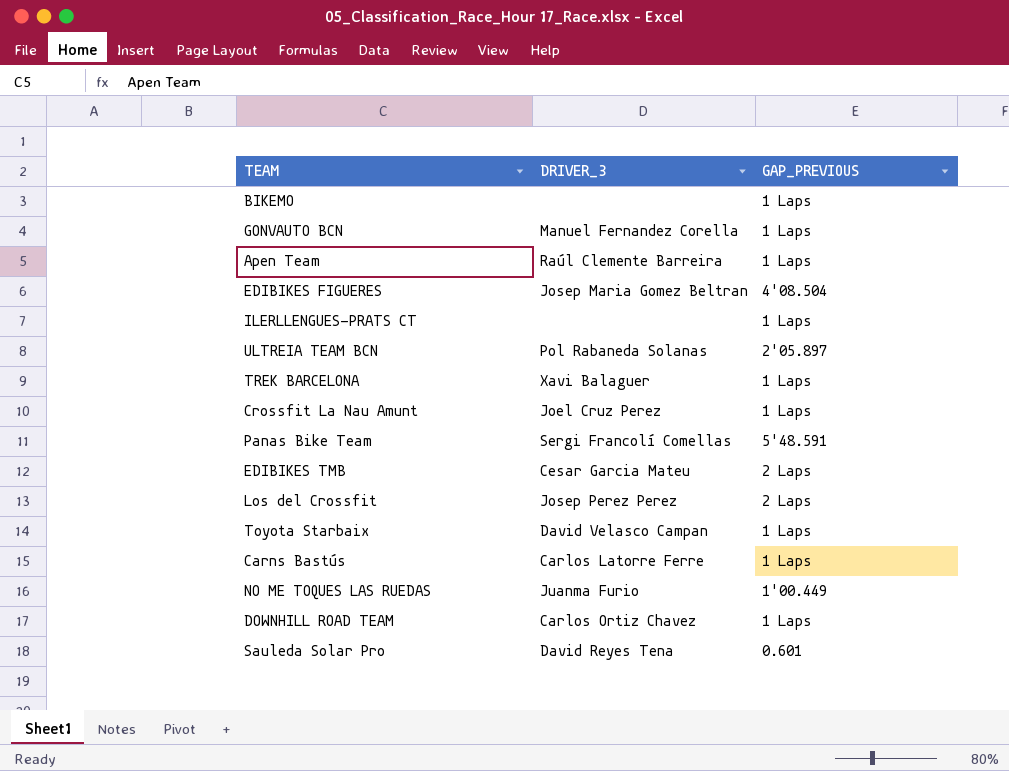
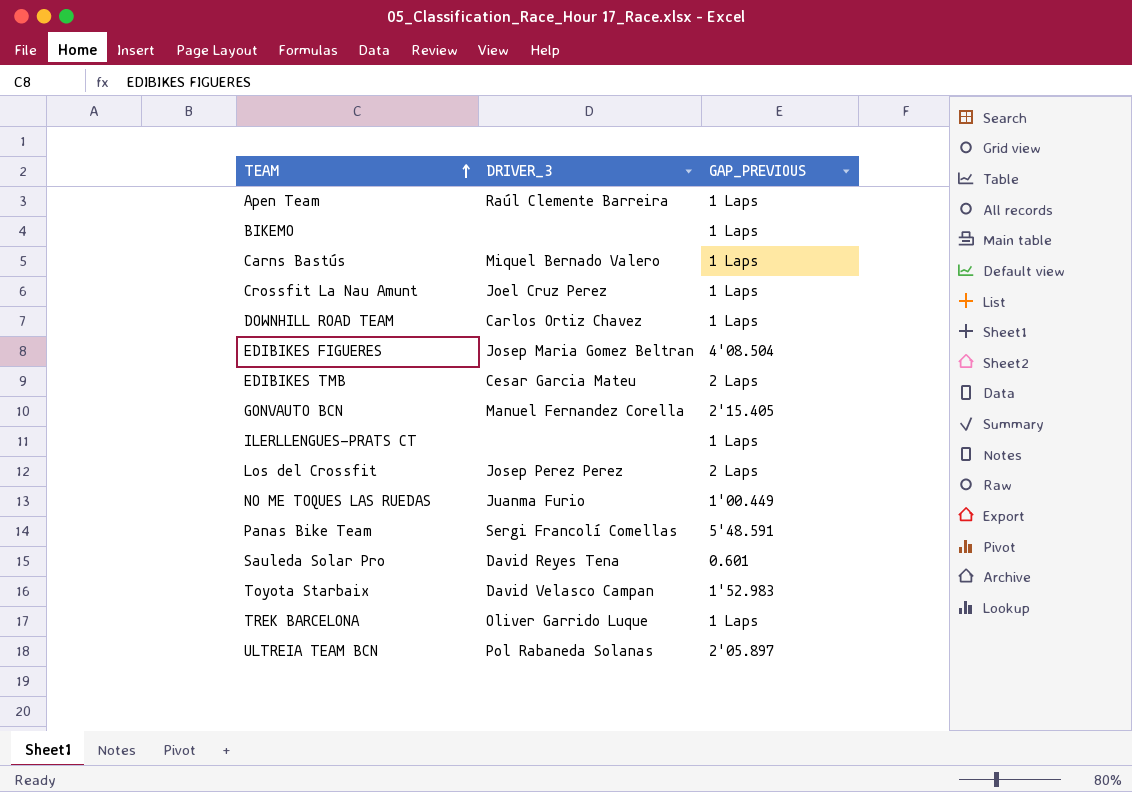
row order: none -> TEAM ascending
Carns Bastús | DRIVER_3: Carlos Latorre Ferre -> Miquel Bernado Valero
GONVAUTO BCN | GAP_PREVIOUS: 1 Laps -> 2'15.405
Toyota Starbaix | GAP_PREVIOUS: 1 Laps -> 1'52.983
TREK BARCELONA | DRIVER_3: Xavi Balaguer -> Oliver Garrido Luque

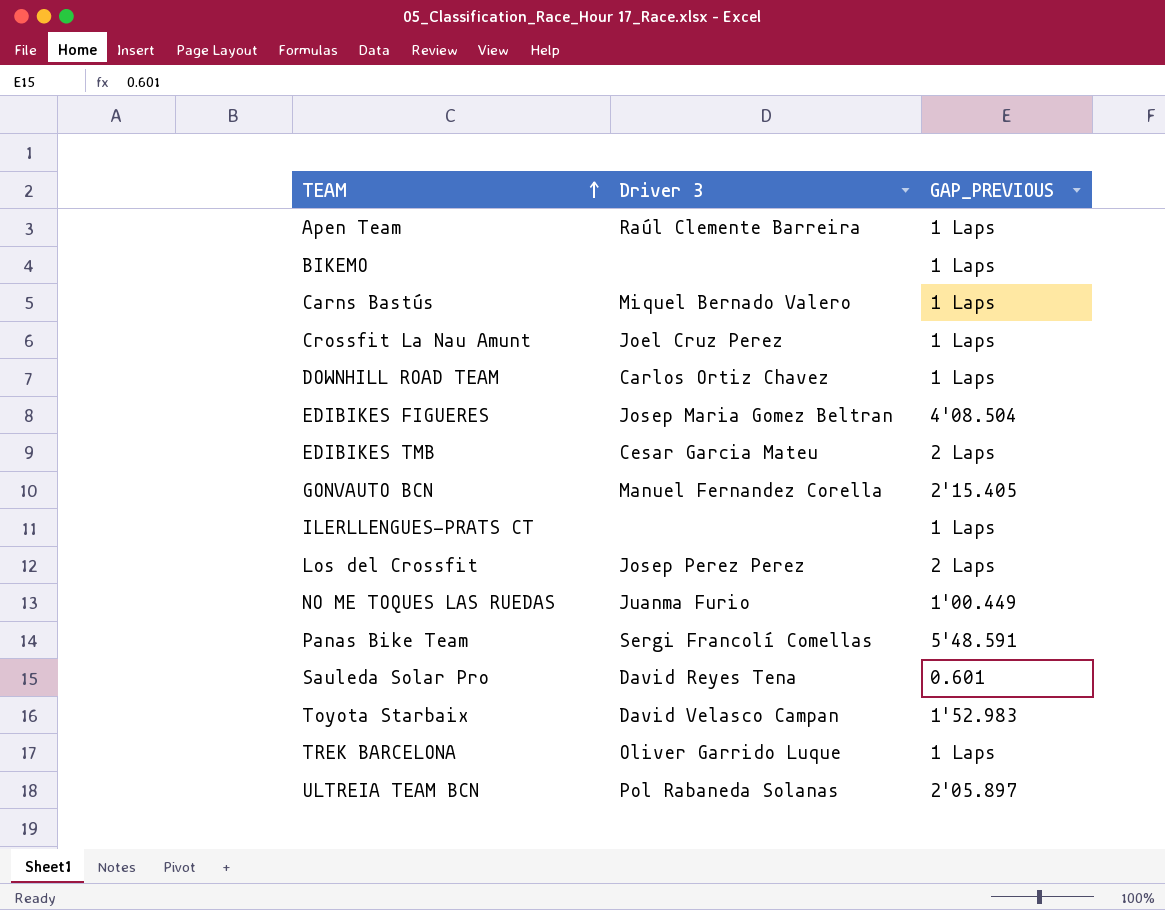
column name: DRIVER_3 -> Driver 3

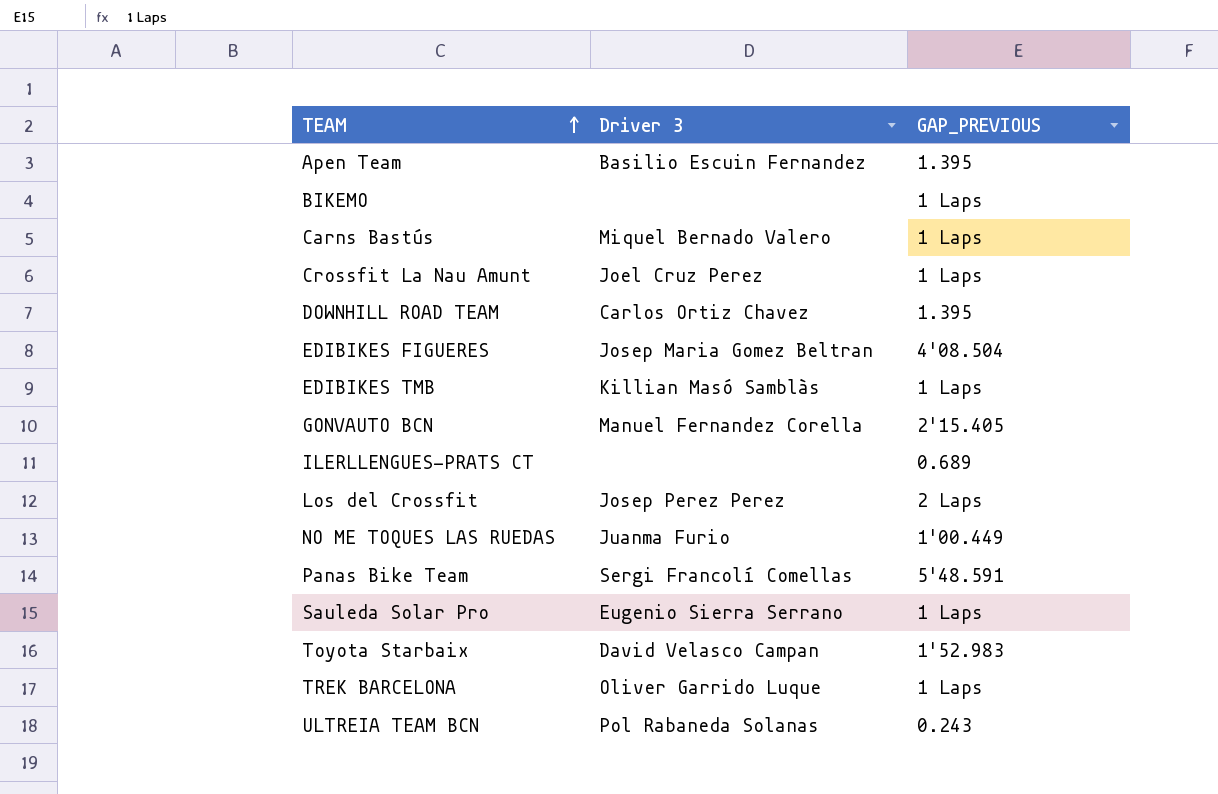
Apen Team | Driver 3: Raúl Clemente Barreira -> Basilio Escuin Fernandez
Apen Team | GAP_PREVIOUS: 1 Laps -> 1.395
DOWNHILL ROAD TEAM | GAP_PREVIOUS: 1 Laps -> 1.395
EDIBIKES TMB | Driver 3: Cesar Garcia Mateu -> Killian Masó Samblàs
EDIBIKES TMB | GAP_PREVIOUS: 2 Laps -> 1 Laps
ILERLLENGUES-PRATS CT | GAP_PREVIOUS: 1 Laps -> 0.689
Sauleda Solar Pro | Driver 3: David Reyes Tena -> Eugenio Sierra Serrano
Sauleda Solar Pro | GAP_PREVIOUS: 0.601 -> 1 Laps
ULTREIA TEAM BCN | GAP_PREVIOUS: 2'05.897 -> 0.243

